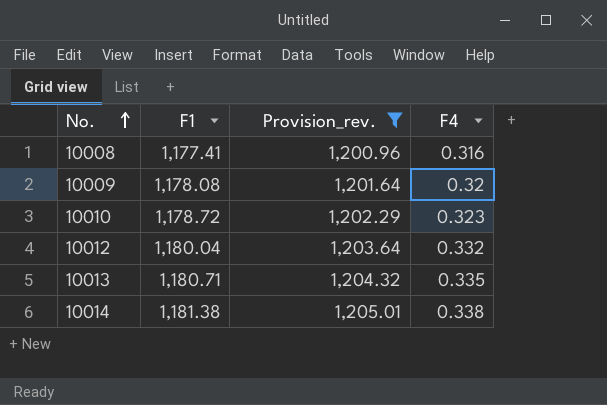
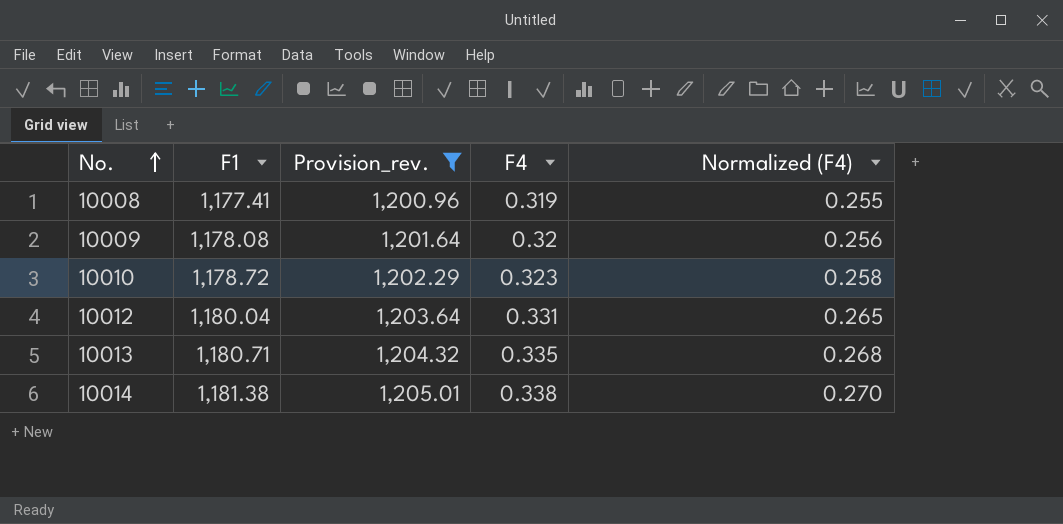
column Normalized (F4) | formula: none -> [F4] * 0.8
10008 | F4: 0.316 -> 0.319
10012 | F4: 0.332 -> 0.331

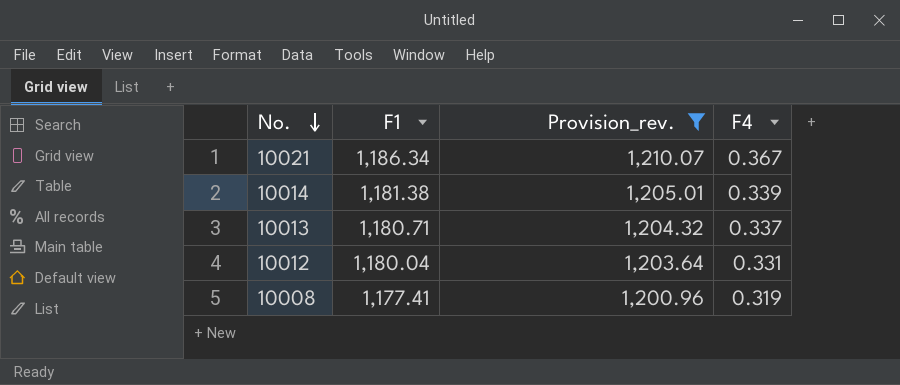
row order: No. ascending -> No. descending
column Normalized (F4) | formula: [F4] * 0.8 -> none
row 10009: 1,178.08 | 1,201.64 | 0.32 | 0.256 -> none
row 10010: 1,178.72 | 1,202.29 | 0.323 | 0.258 -> none
row 10021: none -> 1,186.34 | 1,210.07 | 0.367
10014 | F4: 0.338 -> 0.339
10013 | F4: 0.335 -> 0.337

